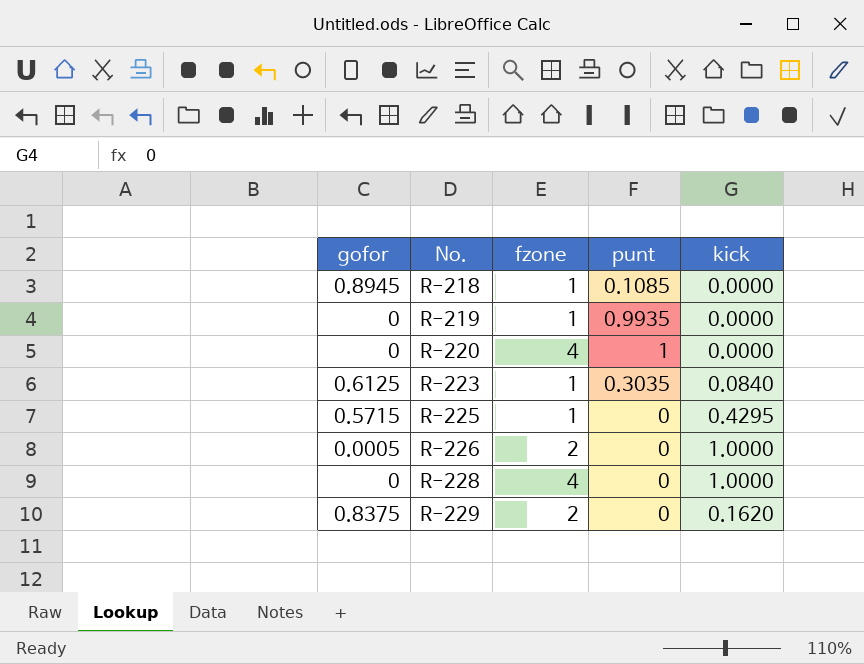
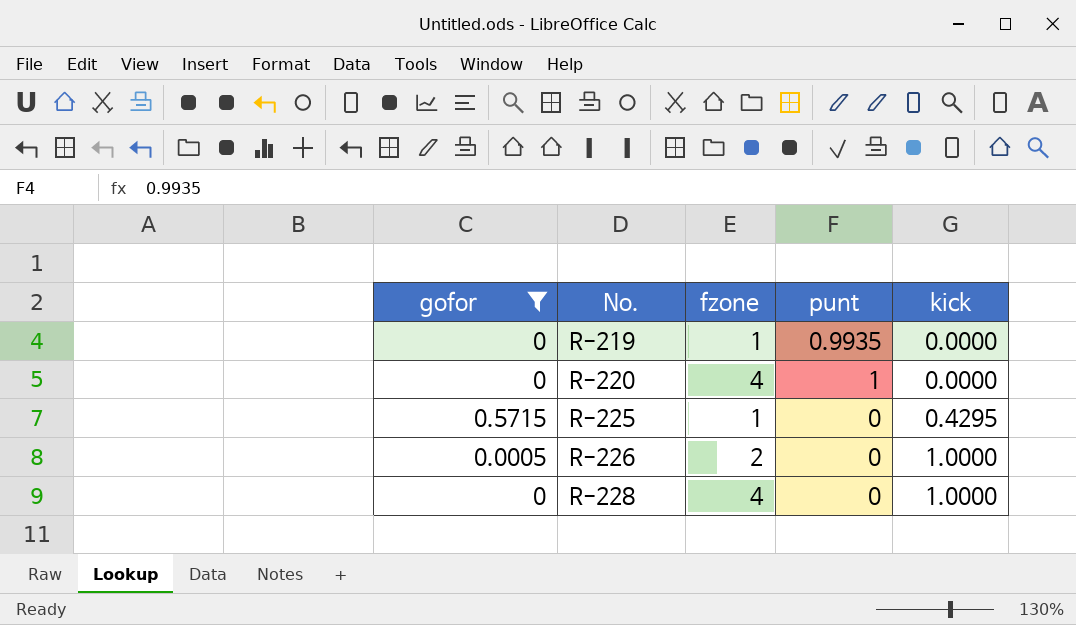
filter: none -> gofor <= 0.5715

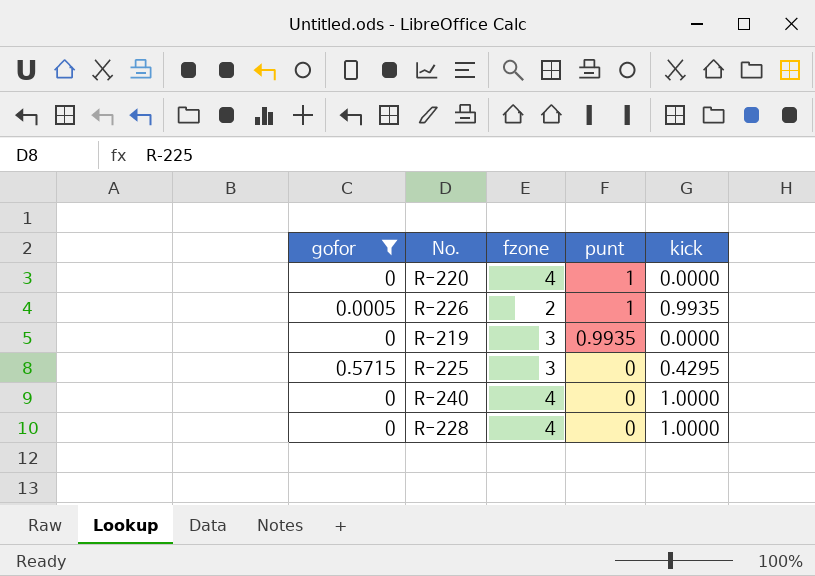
row order: No. ascending -> punt descending
R-226 | punt: 0 -> 1
R-226 | kick: 1.0000 -> 0.9935
R-219 | fzone: 1 -> 3
R-225 | fzone: 1 -> 3
row R-240: none -> 0 | 4 | 0 | 1.0000

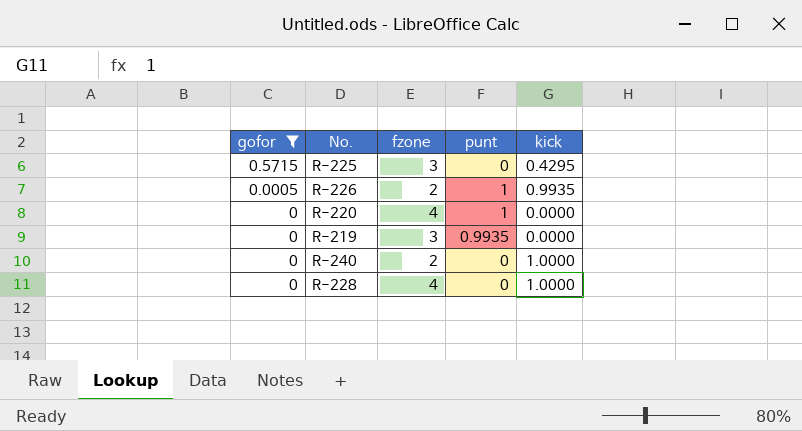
row order: punt descending -> gofor descending
R-240 | fzone: 4 -> 2

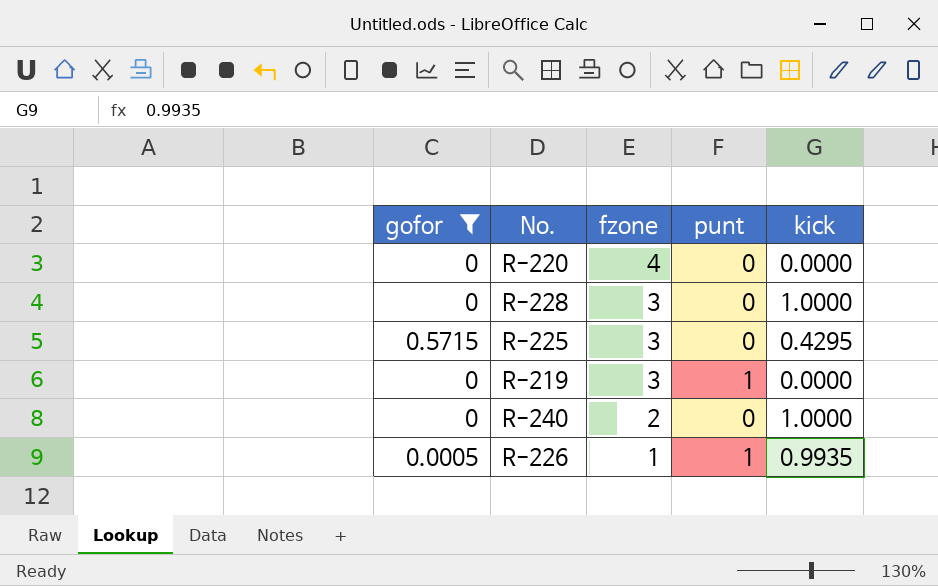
row order: gofor descending -> fzone descending
R-220 | punt: 1 -> 0
R-228 | fzone: 4 -> 3
R-219 | punt: 0.9935 -> 1
R-226 | fzone: 2 -> 1

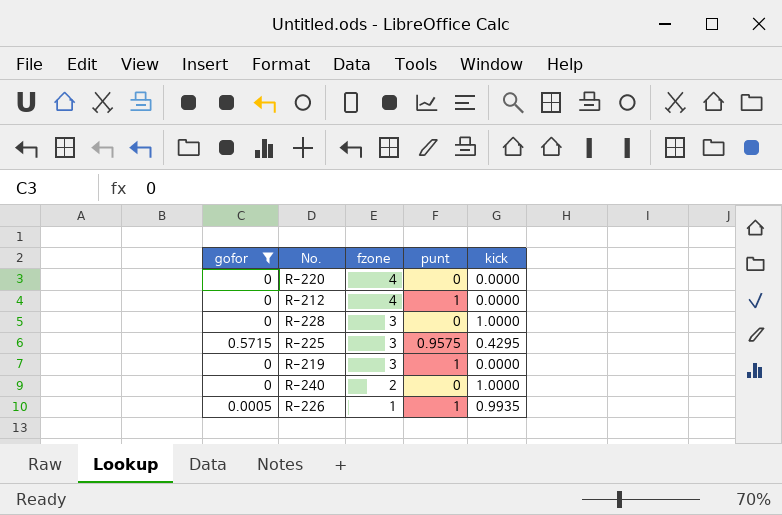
row R-212: none -> 0 | 4 | 1 | 0.0000
R-225 | punt: 0 -> 0.9575

